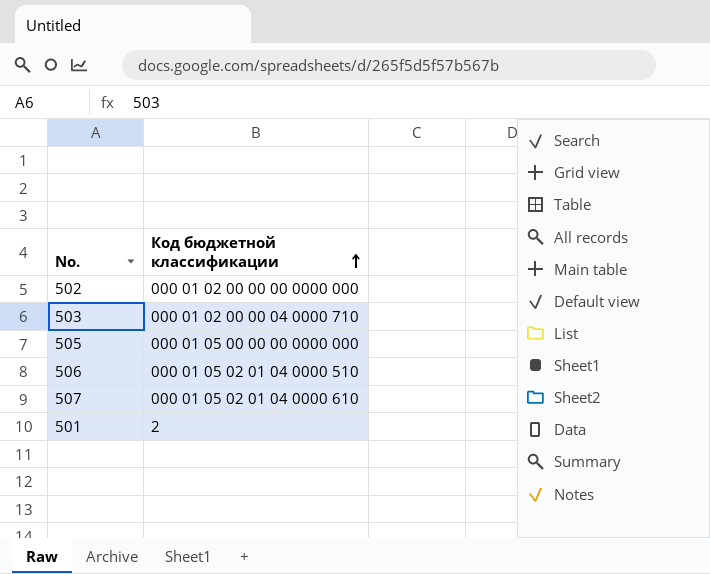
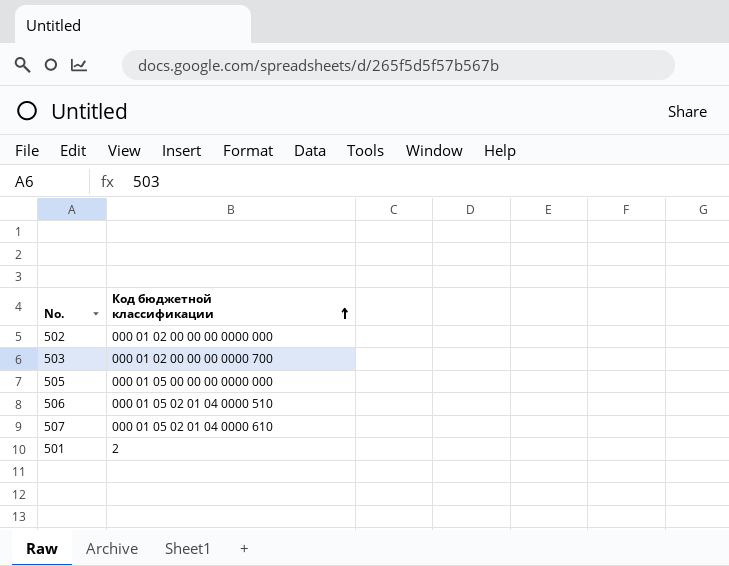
503 | Код бюджетной классификации: 000 01 02 00 00 04 0000 710 -> 000 01 02 00 00 00 0000 700

